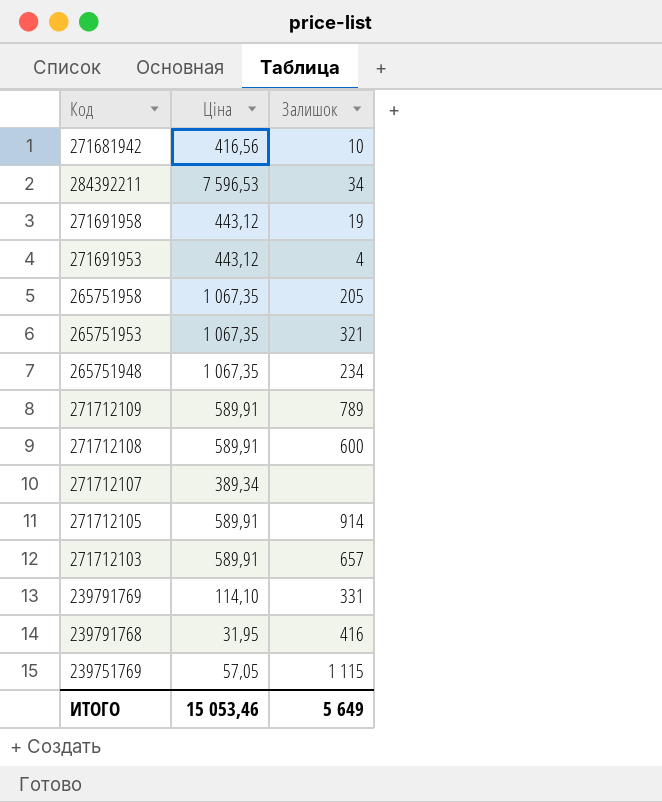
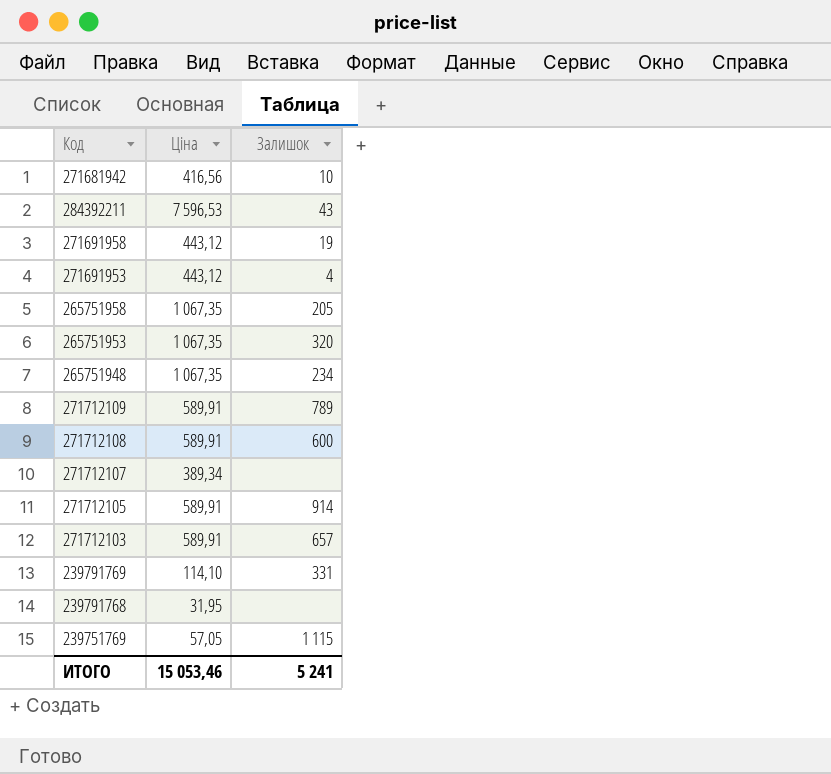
284392211 | Залишок: 34 -> 43
265751953 | Залишок: 321 -> 320
239791768 | Залишок: 416 -> none
ИТОГО | Залишок: 5 649 -> 5 241

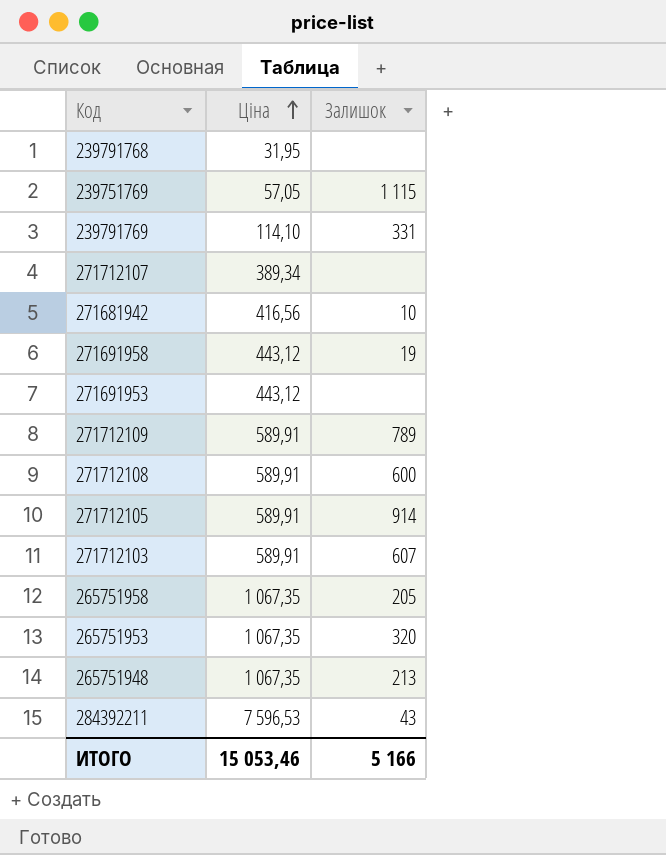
row order: none -> Ціна ascending
271691953 | Залишок: 4 -> none
271712103 | Залишок: 657 -> 607
265751948 | Залишок: 234 -> 213
ИТОГО | Залишок: 5 241 -> 5 166

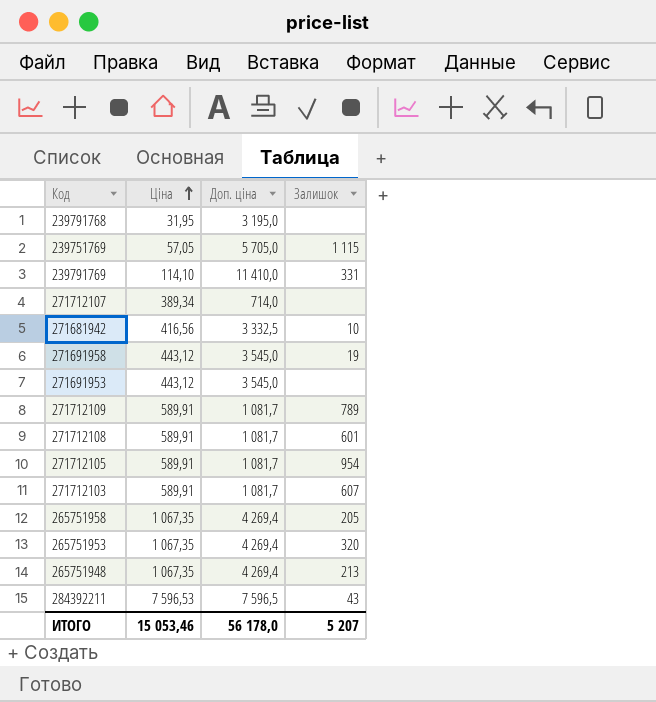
column Доп. ціна | position: none -> 3
271712108 | Залишок: 600 -> 601
271712105 | Залишок: 914 -> 954
ИТОГО | Залишок: 5 166 -> 5 207

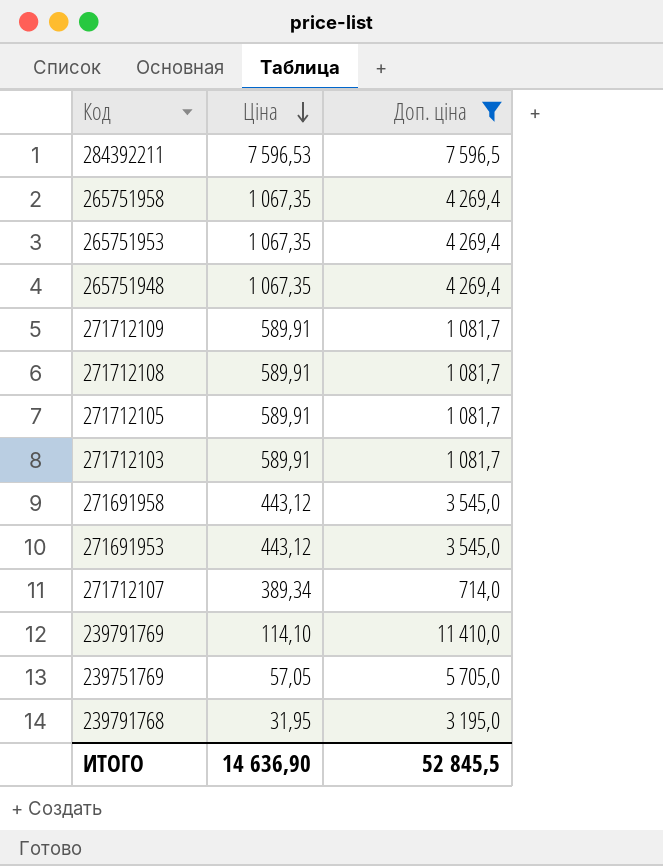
filter: none -> Доп. ціна != 3 332,5
row order: Ціна ascending -> Ціна descending
column Залишок | position: 4 -> none
ИТОГО | Ціна: 15 053,46 -> 14 636,90
ИТОГО | Доп. ціна: 56 178,0 -> 52 845,5

